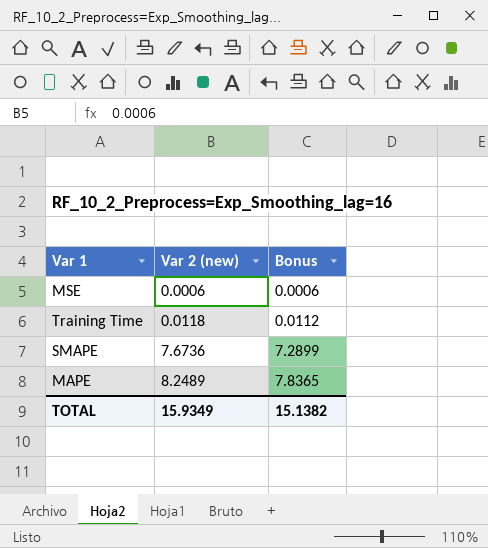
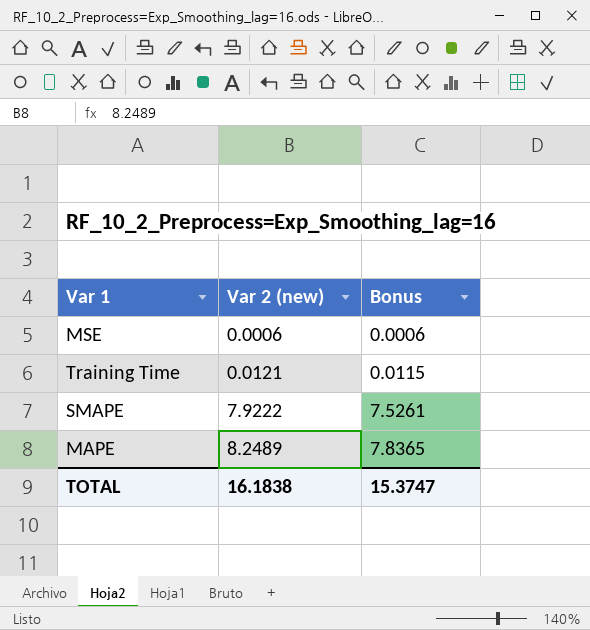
Training Time | Var 2 (new): 0.0118 -> 0.0121
Training Time | Bonus: 0.0112 -> 0.0115
SMAPE | Var 2 (new): 7.6736 -> 7.9222
SMAPE | Bonus: 7.2899 -> 7.5261
TOTAL | Var 2 (new): 15.9349 -> 16.1838
TOTAL | Bonus: 15.1382 -> 15.3747

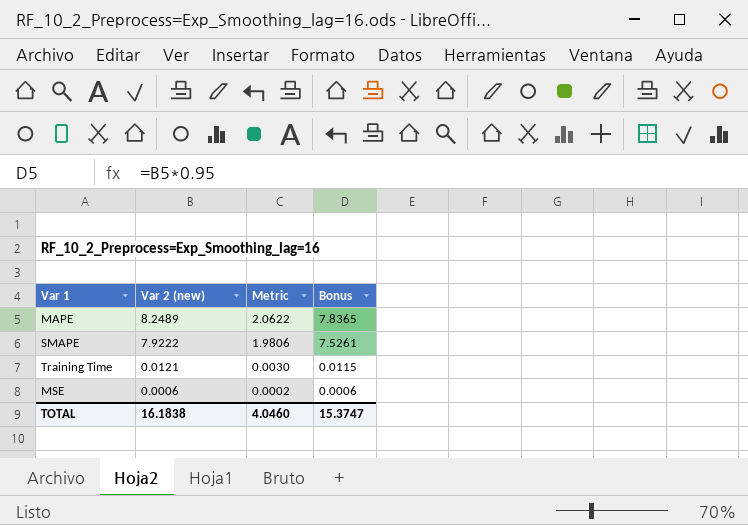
row order: Var 2 (new) ascending -> Var 2 (new) descending
column Metric | formula: none -> [Var 2 (new)] * 0.25

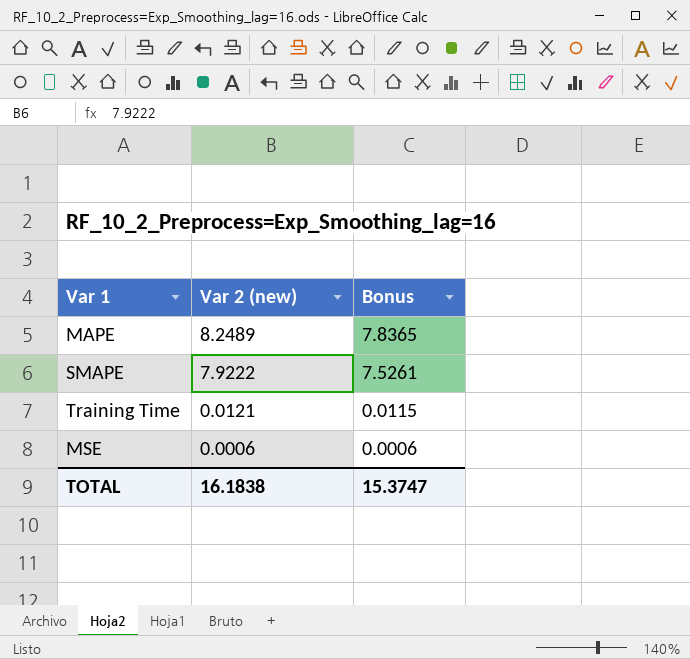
column Metric | formula: [Var 2 (new)] * 0.25 -> none

